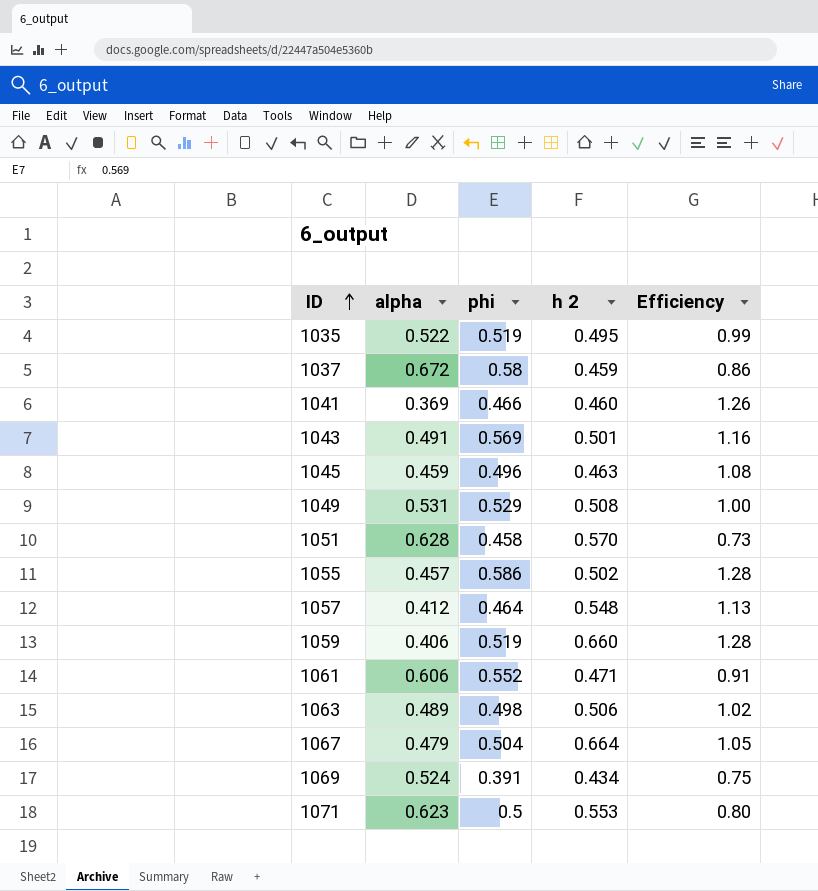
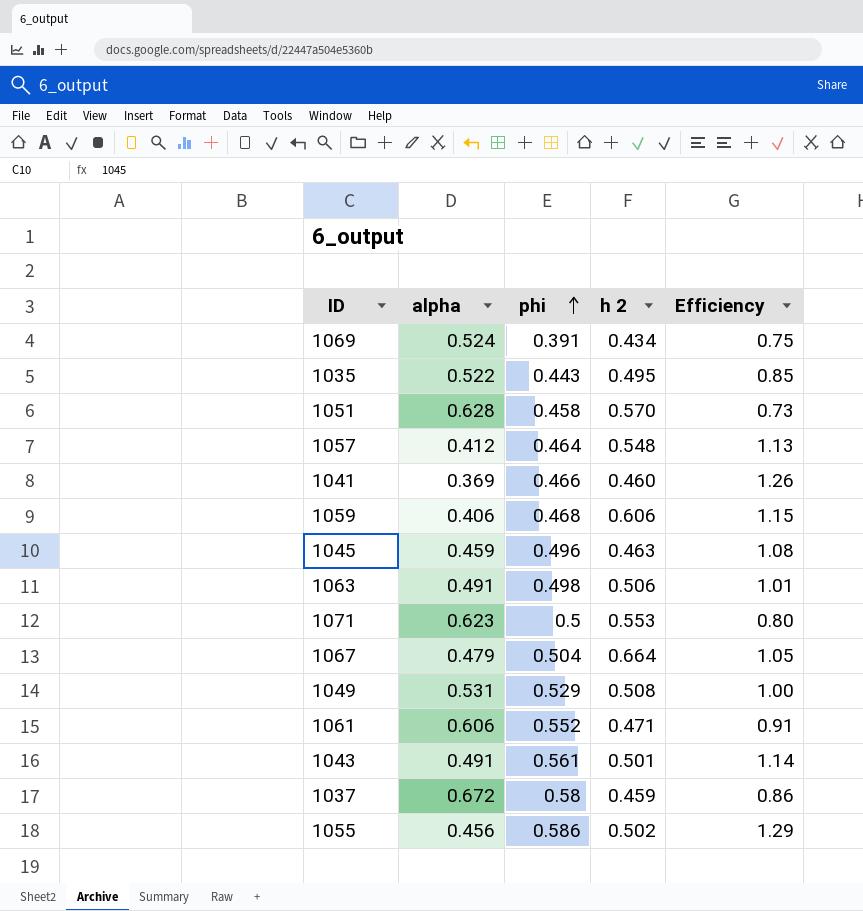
row order: ID ascending -> phi ascending
1035 | phi: 0.519 -> 0.443
1035 | Efficiency: 0.99 -> 0.85
1059 | phi: 0.519 -> 0.468
1059 | h 2: 0.660 -> 0.606
1059 | Efficiency: 1.28 -> 1.15
1063 | alpha: 0.489 -> 0.491
1063 | Efficiency: 1.02 -> 1.01
1043 | phi: 0.569 -> 0.561
1043 | Efficiency: 1.16 -> 1.14
1055 | alpha: 0.457 -> 0.456
1055 | Efficiency: 1.28 -> 1.29

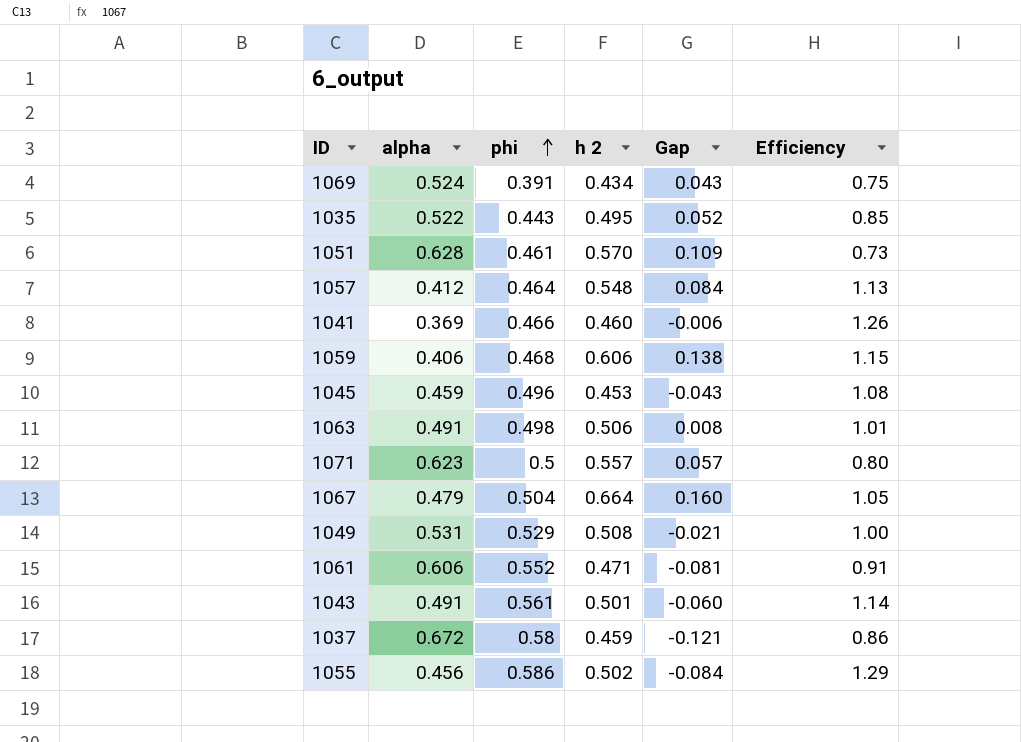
column Gap | formula: none -> [h 2] - [phi]
1051 | phi: 0.458 -> 0.461
1045 | h 2: 0.463 -> 0.453
1071 | h 2: 0.553 -> 0.557

